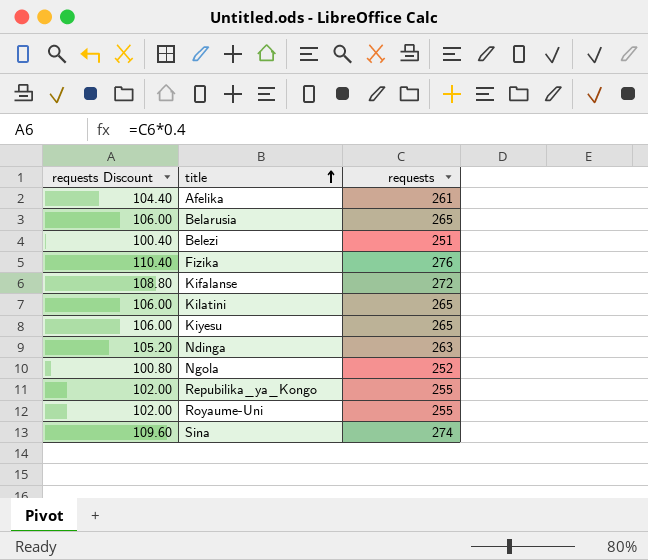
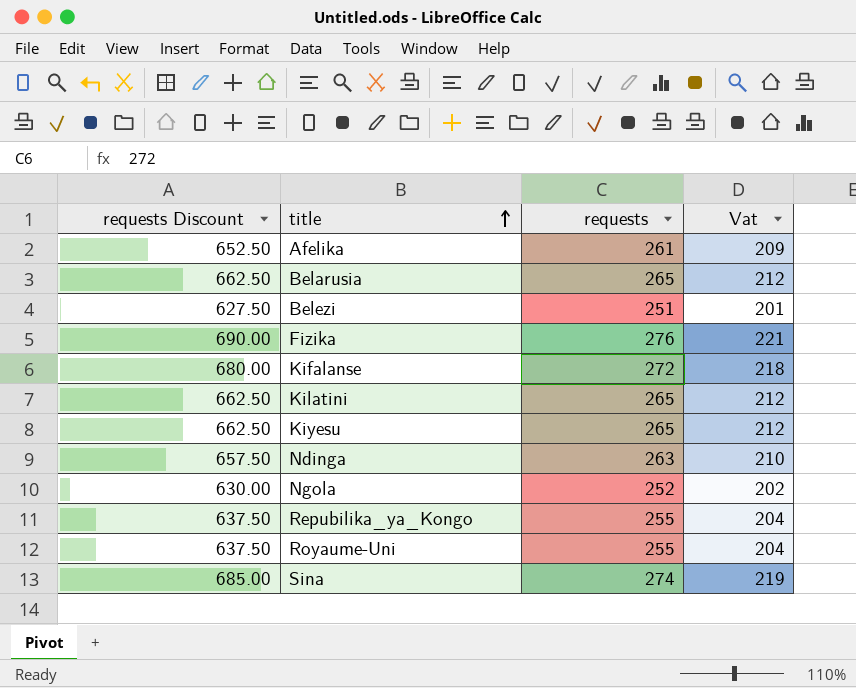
column requests Discount | formula: [requests] * 0.4 -> [requests] * 2.5
column Vat | formula: none -> [requests] * 0.8

